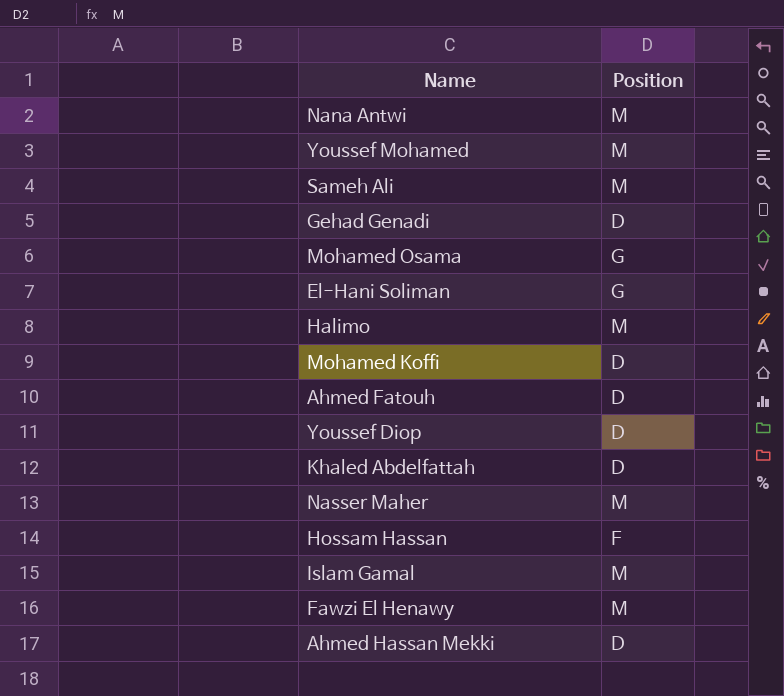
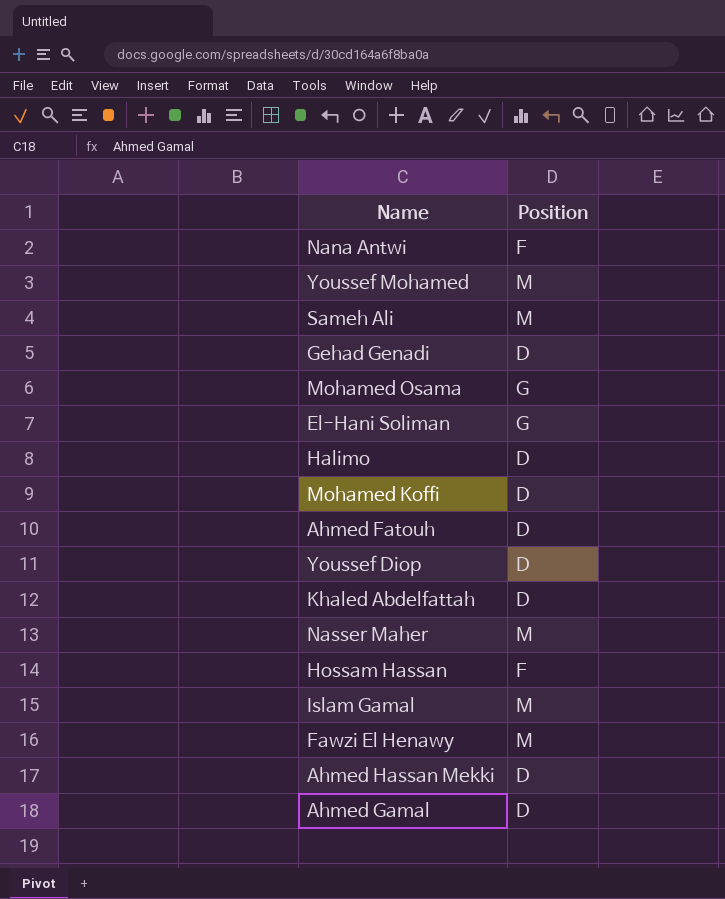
Nana Antwi | Position: M -> F
Halimo | Position: M -> D
row Ahmed Gamal: none -> D

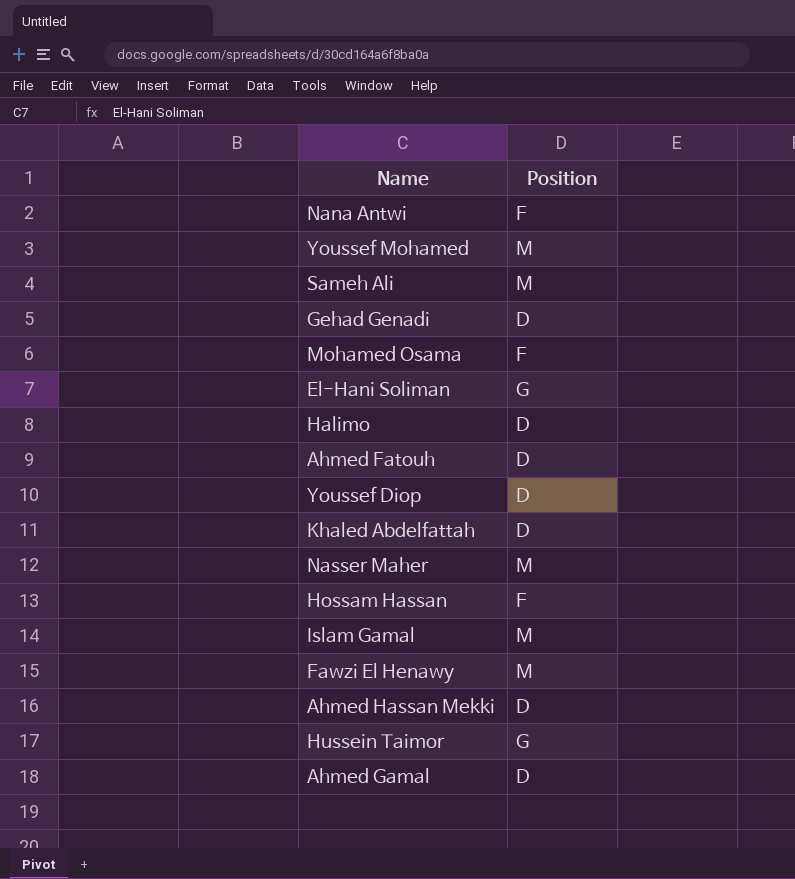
row Mohamed Koffi: D -> none
Mohamed Osama | Position: G -> F
row Hussein Taimor: none -> G

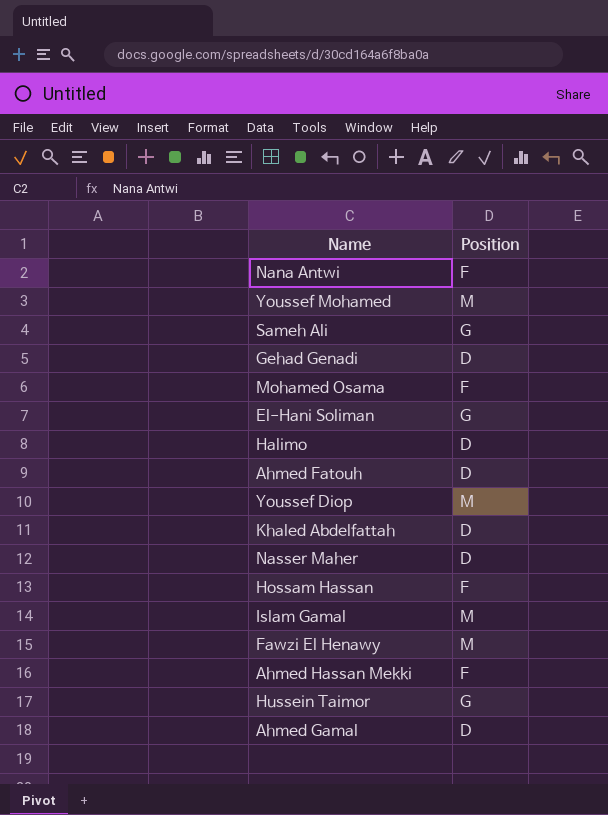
Sameh Ali | Position: M -> G
Youssef Diop | Position: D -> M
Nasser Maher | Position: M -> D
Ahmed Hassan Mekki | Position: D -> F

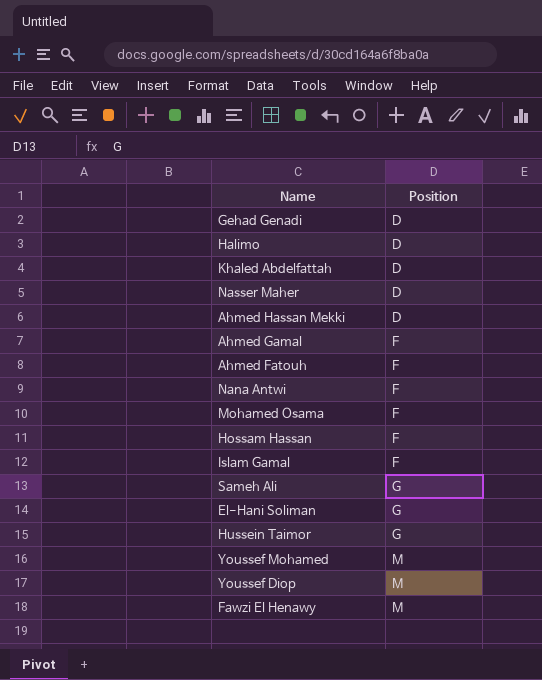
row order: none -> Position ascending
Ahmed Hassan Mekki | Position: F -> D
Ahmed Gamal | Position: D -> F
Ahmed Fatouh | Position: D -> F
Islam Gamal | Position: M -> F

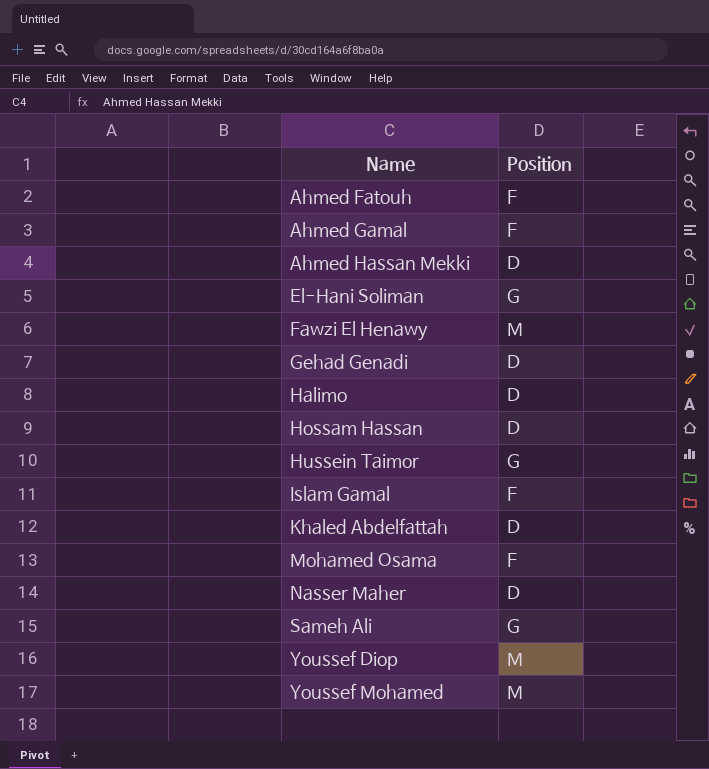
row order: Position ascending -> Name ascending
row Nana Antwi: F -> none
Hossam Hassan | Position: F -> D

